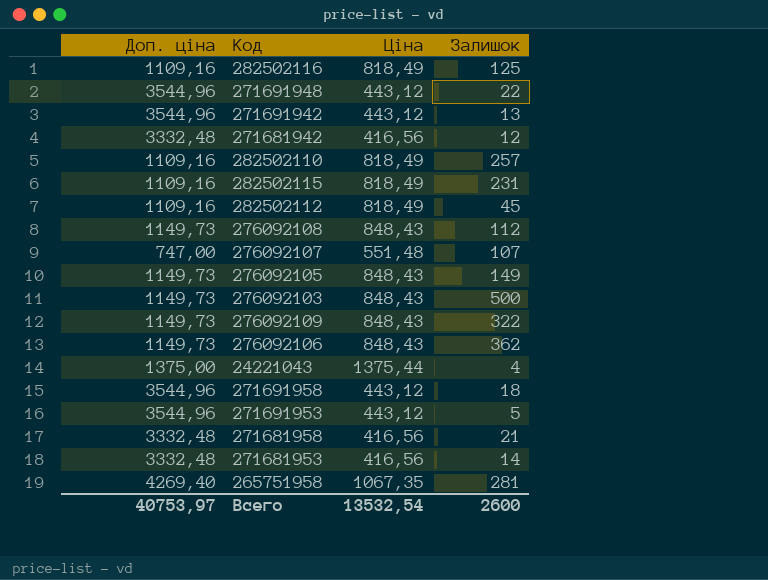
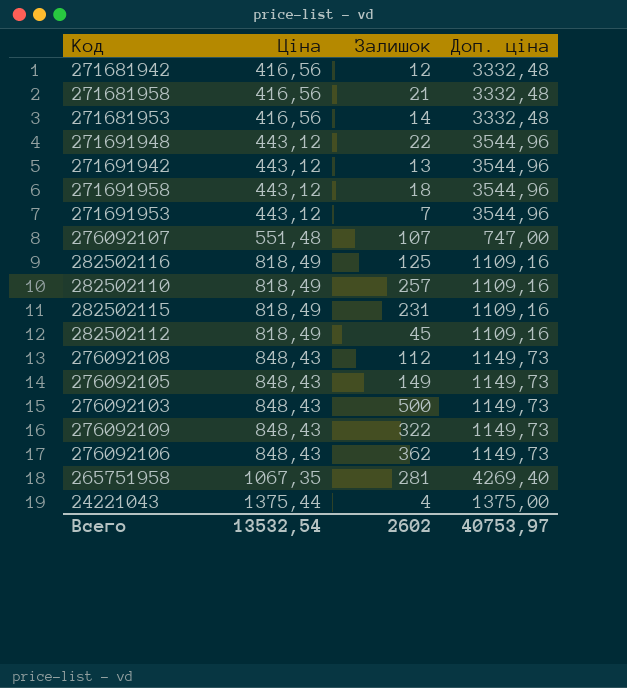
row order: none -> Ціна ascending
column Доп. ціна | position: 1 -> 4
271691953 | Залишок: 5 -> 7
Всего | Залишок: 2600 -> 2602

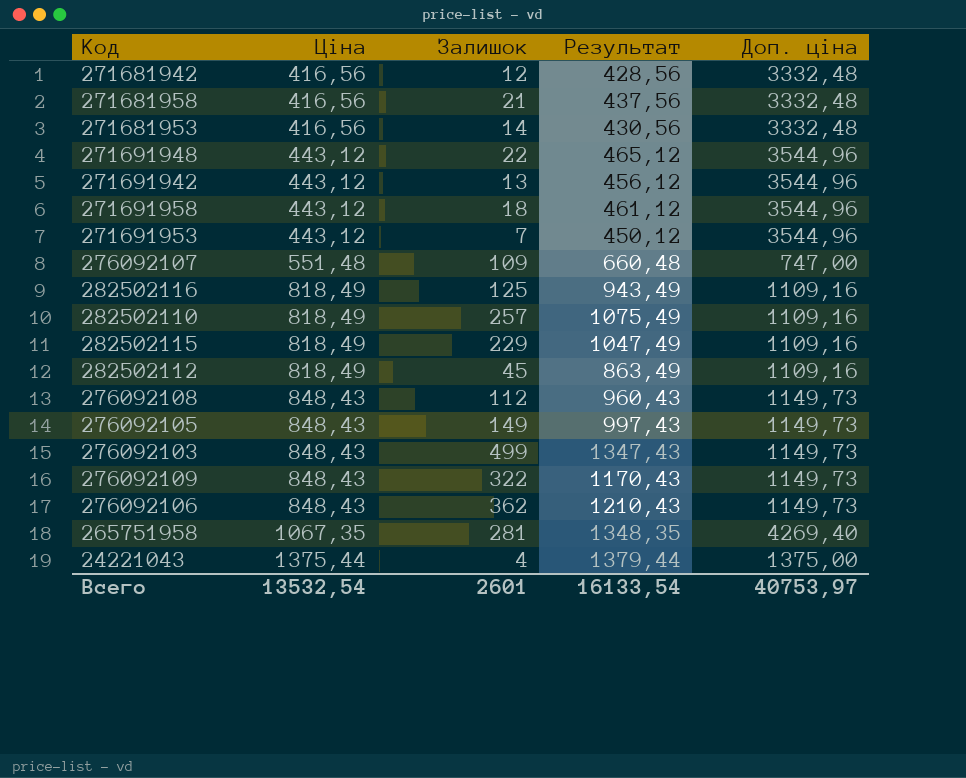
column Результат | formula: none -> [Ціна] + [Залишок]
276092107 | Залишок: 107 -> 109
282502115 | Залишок: 231 -> 229
276092103 | Залишок: 500 -> 499
Всего | Залишок: 2602 -> 2601

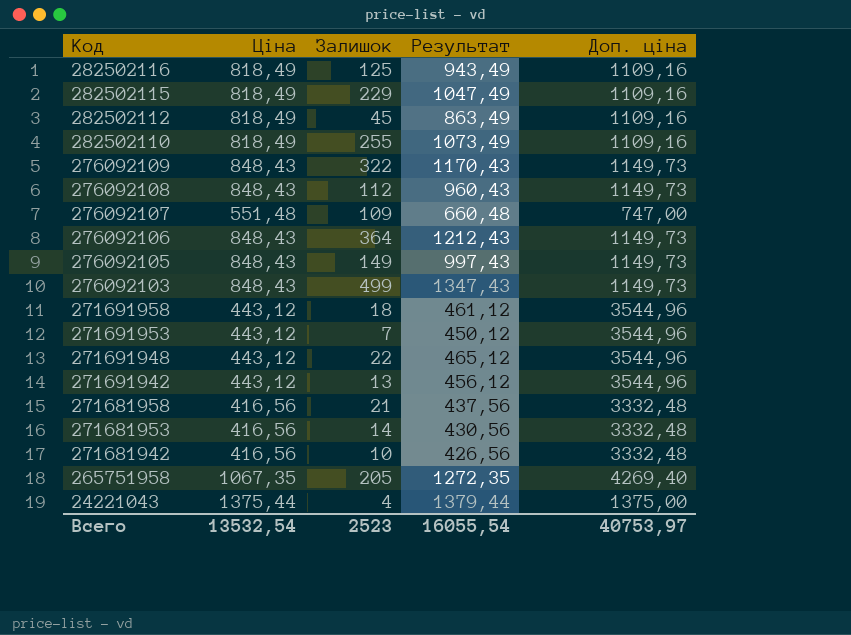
row order: Ціна ascending -> Код descending
282502110 | Залишок: 257 -> 255
282502110 | Результат: 1075,49 -> 1073,49
276092106 | Залишок: 362 -> 364
276092106 | Результат: 1210,43 -> 1212,43
271681942 | Залишок: 12 -> 10
271681942 | Результат: 428,56 -> 426,56
265751958 | Залишок: 281 -> 205
265751958 | Результат: 1348,35 -> 1272,35
Всего | Залишок: 2601 -> 2523
Всего | Результат: 16133,54 -> 16055,54

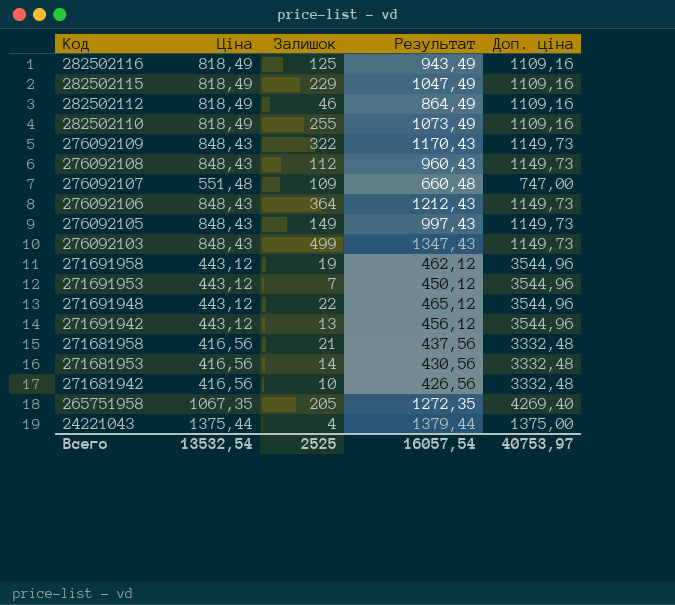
282502112 | Залишок: 45 -> 46
282502112 | Результат: 863,49 -> 864,49
271691958 | Залишок: 18 -> 19
271691958 | Результат: 461,12 -> 462,12
Всего | Залишок: 2523 -> 2525
Всего | Результат: 16055,54 -> 16057,54

